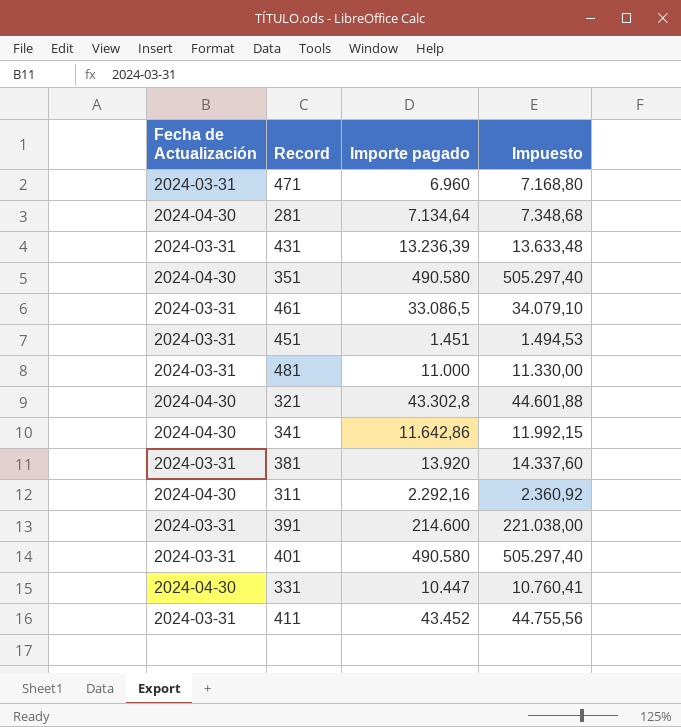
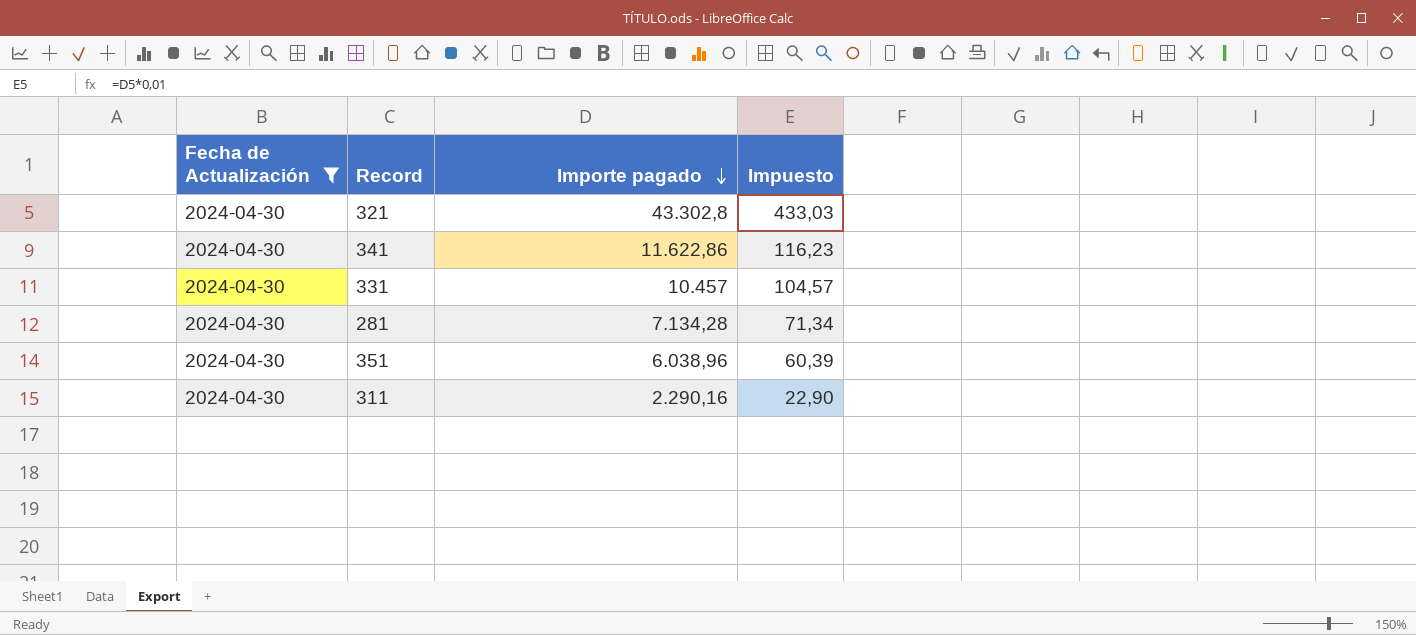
filter: none -> Fecha de Actualización = 2024-04-30
row order: none -> Importe pagado descending
column Impuesto | formula: [Importe pagado] * 1,03 -> [Importe pagado] * 0,01
341 | Importe pagado: 11.642,86 -> 11.622,86
331 | Importe pagado: 10.447 -> 10.457
281 | Importe pagado: 7.134,64 -> 7.134,28
351 | Importe pagado: 490.580 -> 6.038,96
311 | Importe pagado: 2.292,16 -> 2.290,16

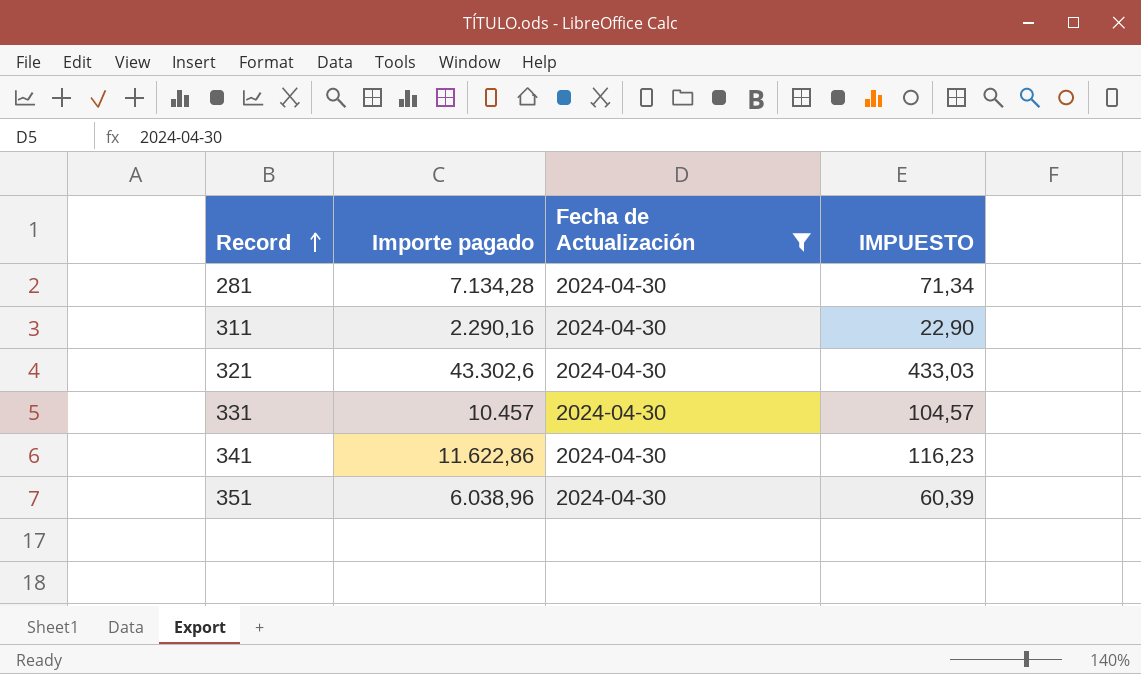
row order: Importe pagado descending -> Record ascending
column Fecha de Actualización | position: 1 -> 3
column name: Impuesto -> IMPUESTO
321 | Importe pagado: 43.302,8 -> 43.302,6

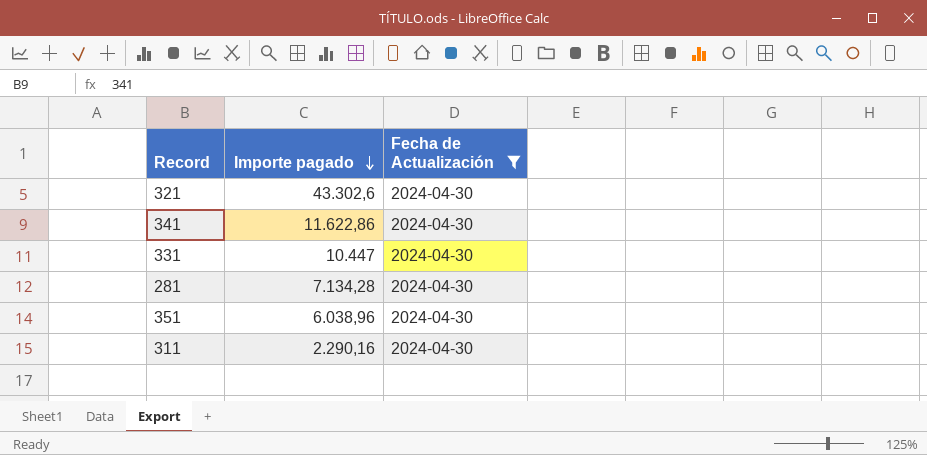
row order: Record ascending -> Importe pagado descending
column IMPUESTO | formula: [Importe pagado] * 0,01 -> none
331 | Importe pagado: 10.457 -> 10.447

